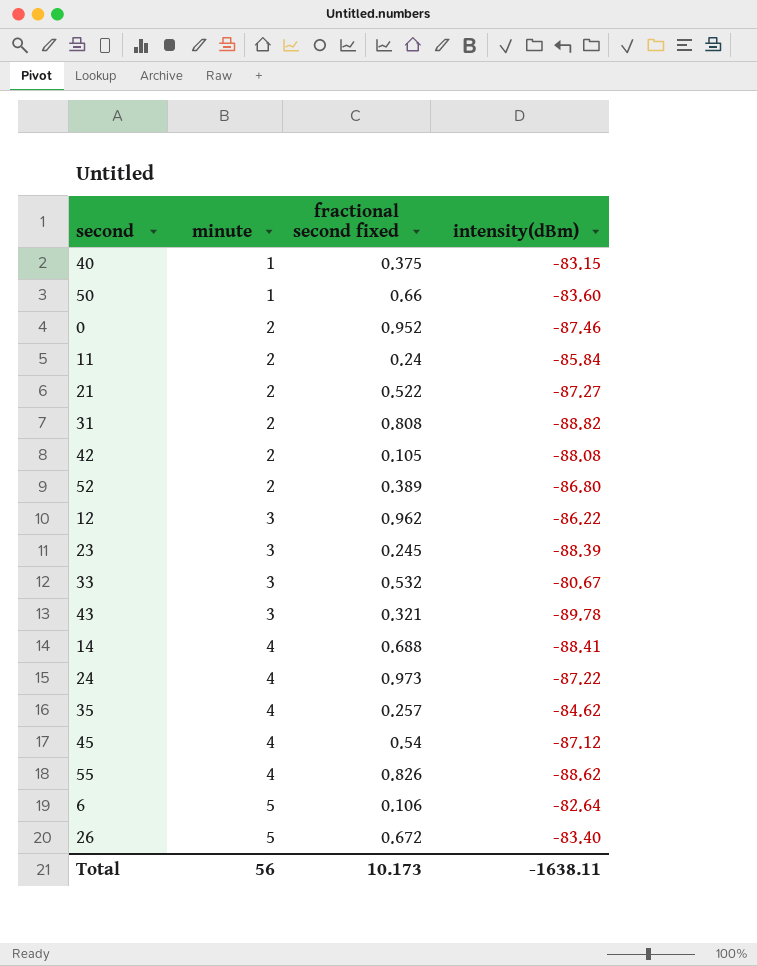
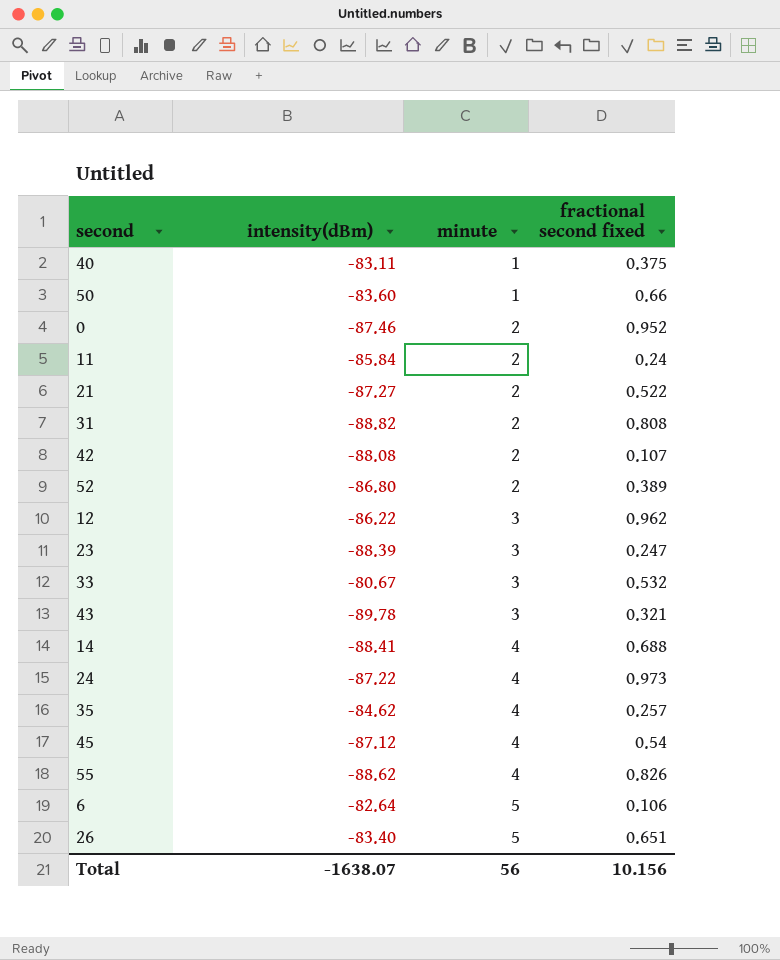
column intensity(dBm) | position: 4 -> 2
40 | intensity(dBm): -83.15 -> -83.11
42 | fractional second fixed: 0.105 -> 0.107
23 | fractional second fixed: 0.245 -> 0.247
26 | fractional second fixed: 0.672 -> 0.651
Total | intensity(dBm): -1638.11 -> -1638.07
Total | fractional second fixed: 10.173 -> 10.156

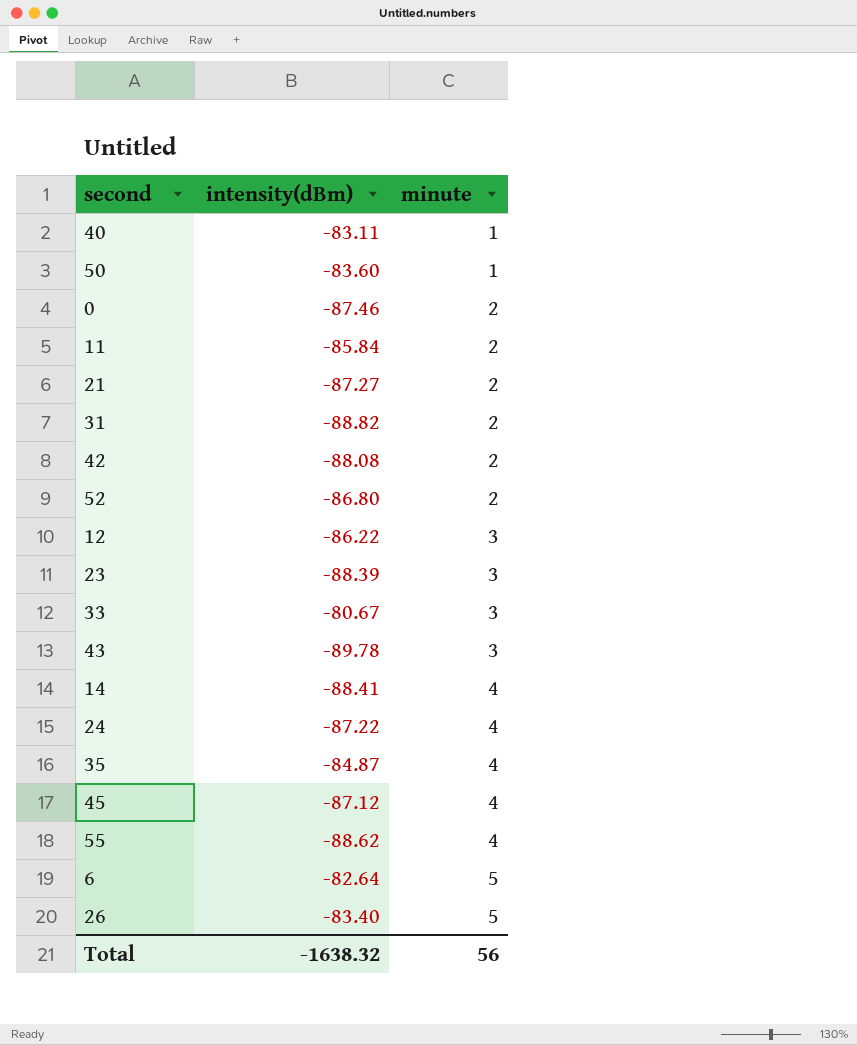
column fractional second fixed | position: 4 -> none
35 | intensity(dBm): -84.62 -> -84.87
Total | intensity(dBm): -1638.07 -> -1638.32

